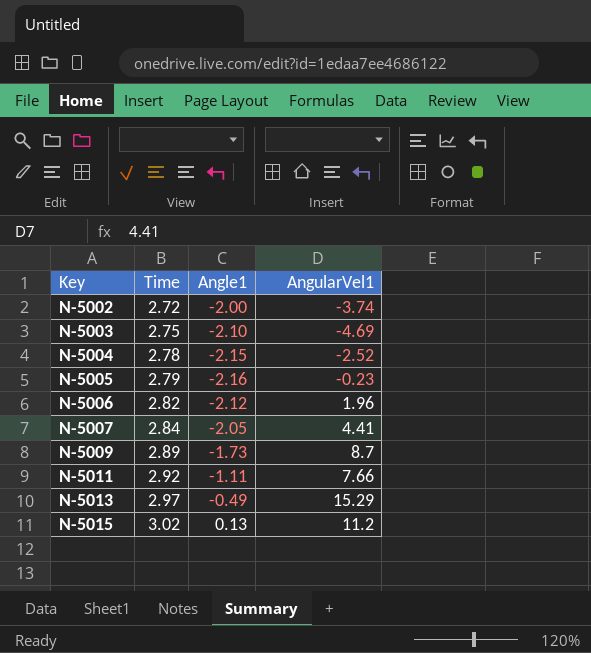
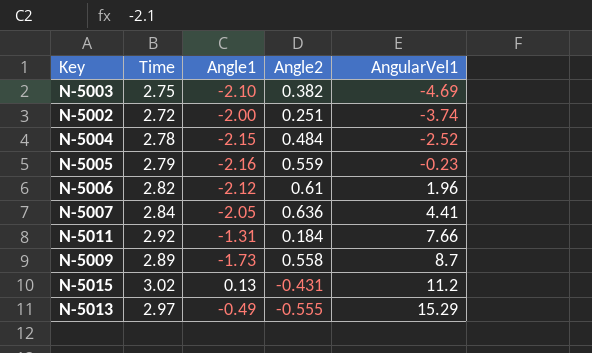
row order: Key ascending -> AngularVel1 ascending
column Angle2 | position: none -> 4
N-5011 | Angle1: -1.11 -> -1.31

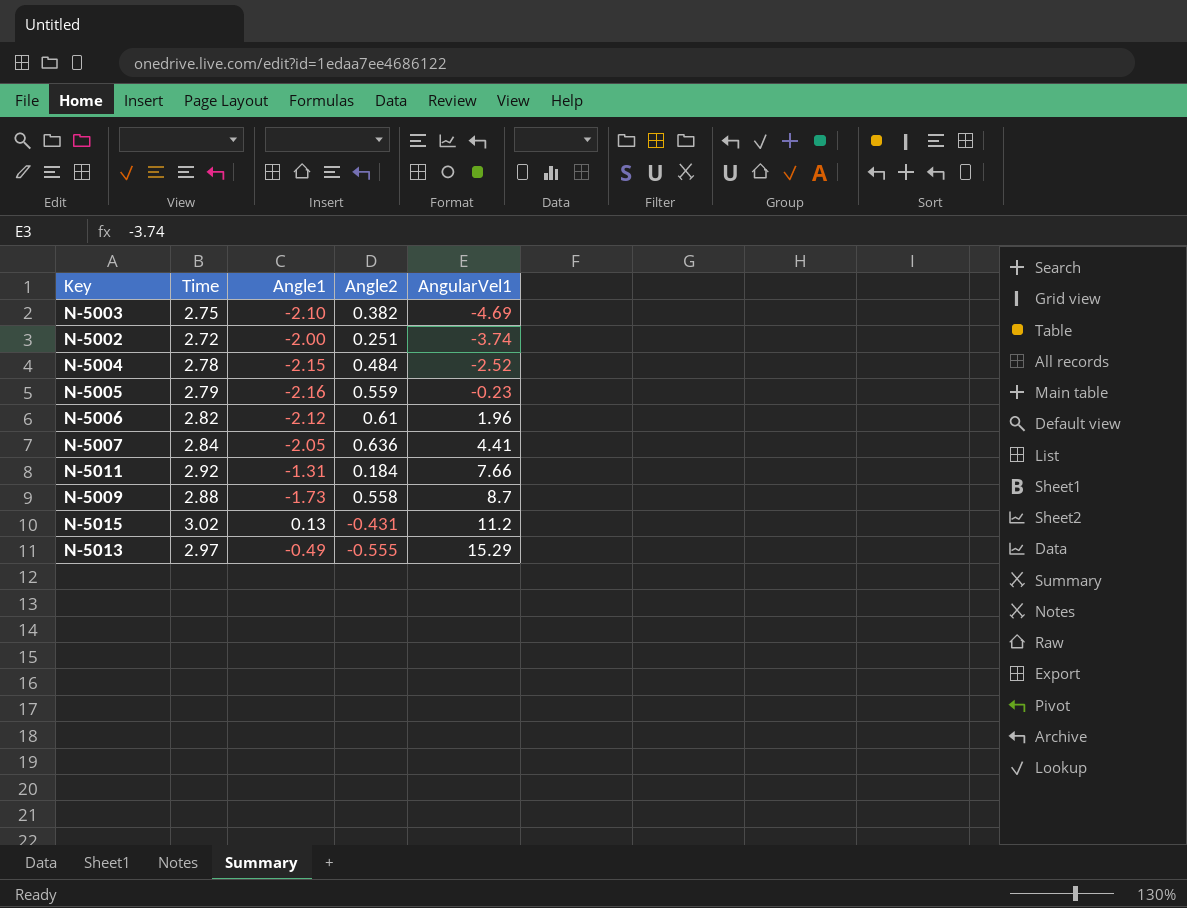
N-5009 | Time: 2.89 -> 2.88

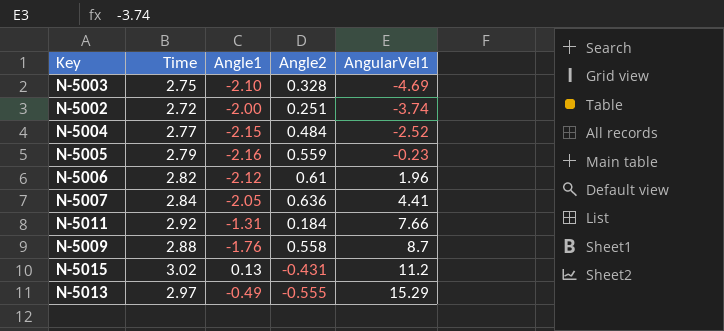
N-5003 | Angle2: 0.382 -> 0.328
N-5004 | Time: 2.78 -> 2.77
N-5009 | Angle1: -1.73 -> -1.76

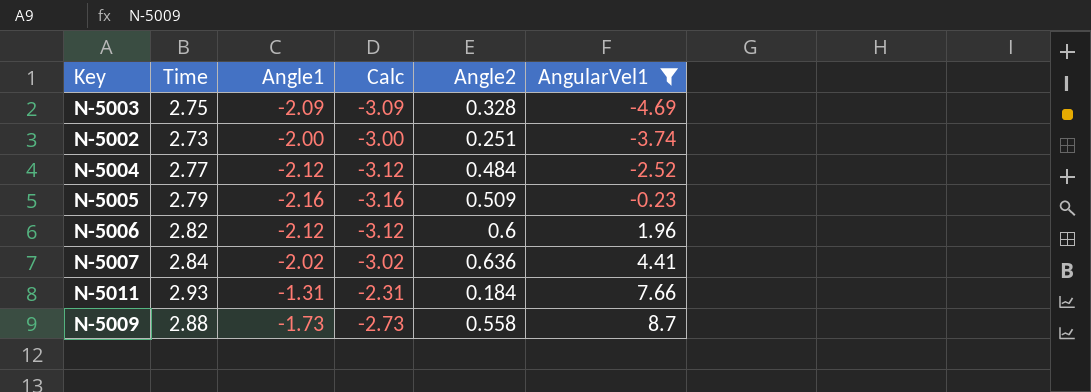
filter: none -> AngularVel1 <= 8.7
column Calc | formula: none -> [Angle1] - 1
N-5003 | Angle1: -2.10 -> -2.09
N-5002 | Time: 2.72 -> 2.73
N-5004 | Angle1: -2.15 -> -2.12
N-5005 | Angle2: 0.559 -> 0.509
N-5006 | Angle2: 0.61 -> 0.6
N-5007 | Angle1: -2.05 -> -2.02
N-5011 | Time: 2.92 -> 2.93
N-5009 | Angle1: -1.76 -> -1.73

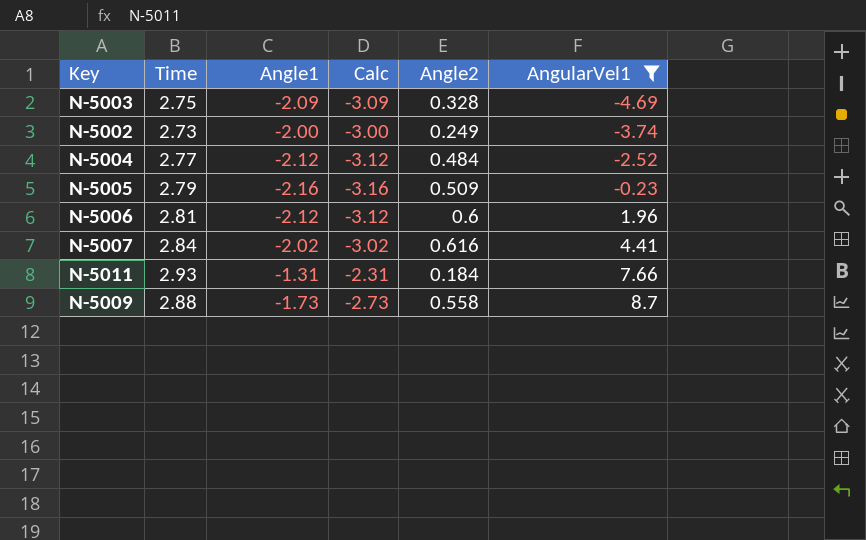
N-5002 | Angle2: 0.251 -> 0.249
N-5006 | Time: 2.82 -> 2.81
N-5007 | Angle2: 0.636 -> 0.616

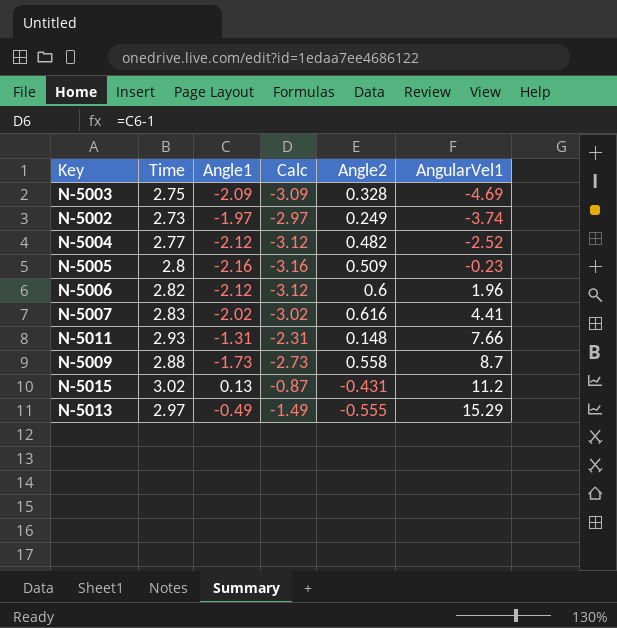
filter: AngularVel1 <= 8.7 -> none
N-5002 | Angle1: -2.00 -> -1.97
N-5002 | Calc: -3.00 -> -2.97
N-5004 | Angle2: 0.484 -> 0.482
N-5005 | Time: 2.79 -> 2.8
N-5006 | Time: 2.81 -> 2.82
N-5007 | Time: 2.84 -> 2.83
N-5011 | Angle2: 0.184 -> 0.148

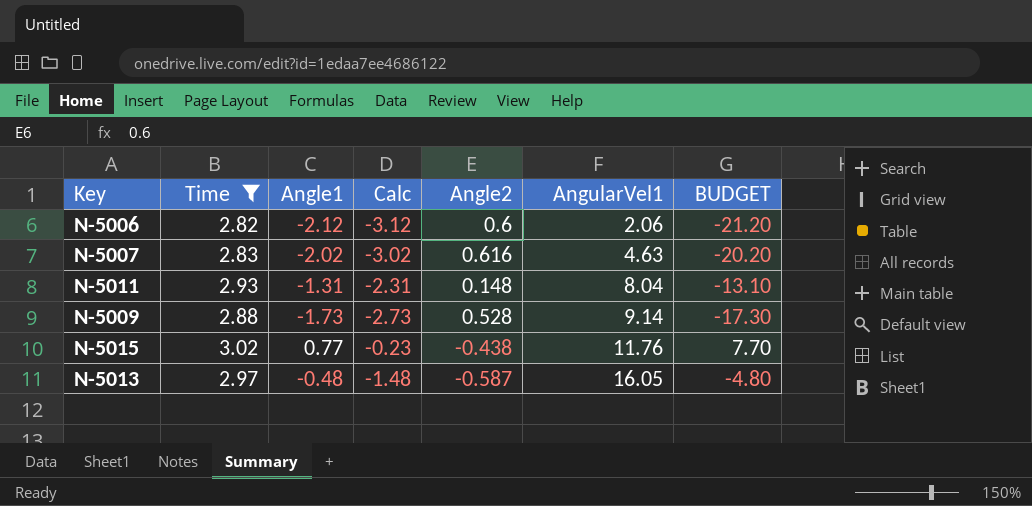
filter: none -> Time >= 2.82
column BUDGET | formula: none -> [Angle1] * 10
N-5006 | AngularVel1: 1.96 -> 2.06
N-5007 | AngularVel1: 4.41 -> 4.63
N-5011 | AngularVel1: 7.66 -> 8.04
N-5009 | Angle2: 0.558 -> 0.528
N-5009 | AngularVel1: 8.7 -> 9.14
N-5015 | Angle1: 0.13 -> 0.77
N-5015 | Calc: -0.87 -> -0.23
N-5015 | Angle2: -0.431 -> -0.438
N-5015 | AngularVel1: 11.2 -> 11.76
N-5013 | Angle1: -0.49 -> -0.48
N-5013 | Calc: -1.49 -> -1.48
N-5013 | Angle2: -0.555 -> -0.587
N-5013 | AngularVel1: 15.29 -> 16.05

